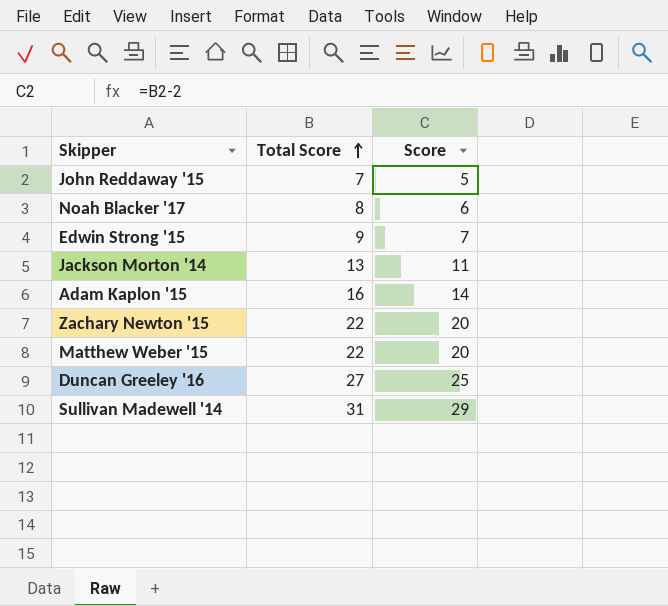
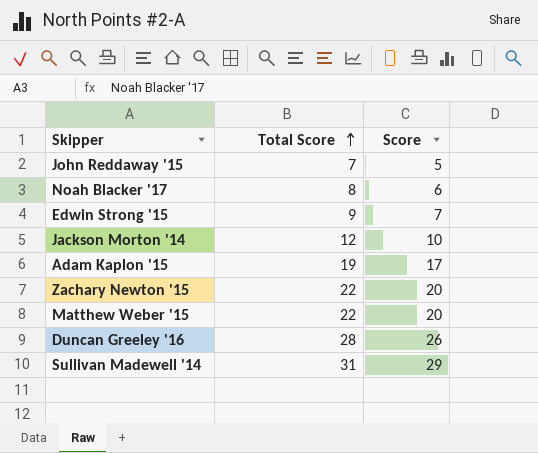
Jackson Morton '14 | Total Score: 13 -> 12
Jackson Morton '14 | Score: 11 -> 10
Adam Kaplon '15 | Total Score: 16 -> 19
Adam Kaplon '15 | Score: 14 -> 17
Duncan Greeley '16 | Total Score: 27 -> 28
Duncan Greeley '16 | Score: 25 -> 26

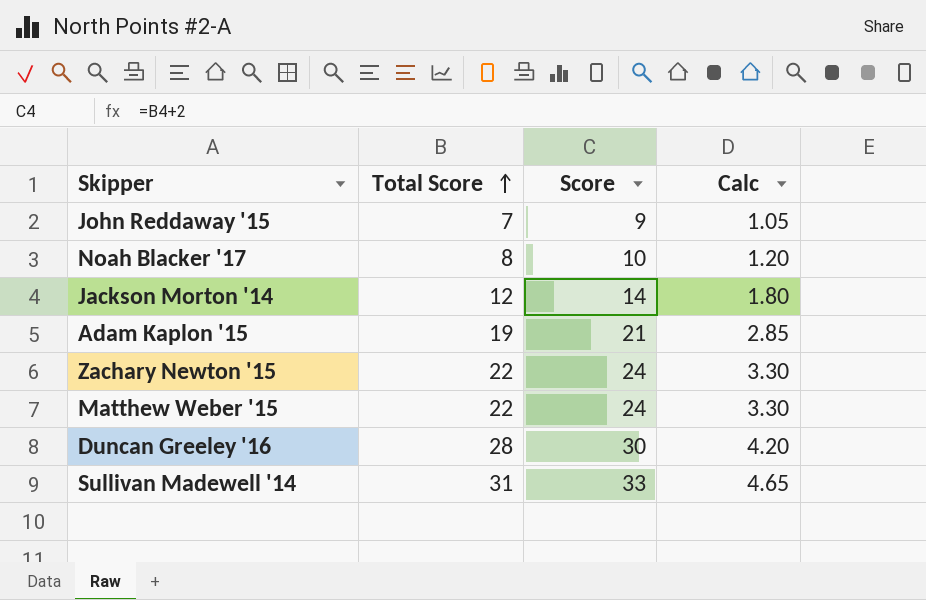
column Score | formula: [Total Score] - 2 -> [Total Score] + 2
column Calc | formula: none -> [Total Score] * 0.15
row Edwin Strong '15: 9 | 7 -> none

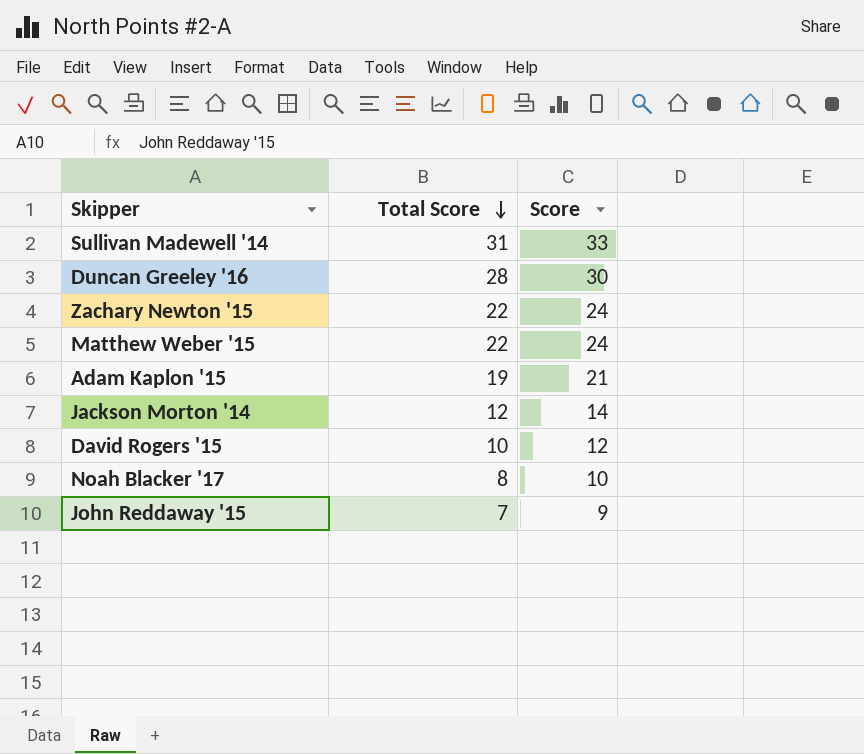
row order: Total Score ascending -> Total Score descending
column Calc | formula: [Total Score] * 0.15 -> none
row David Rogers '15: none -> 10 | 12

